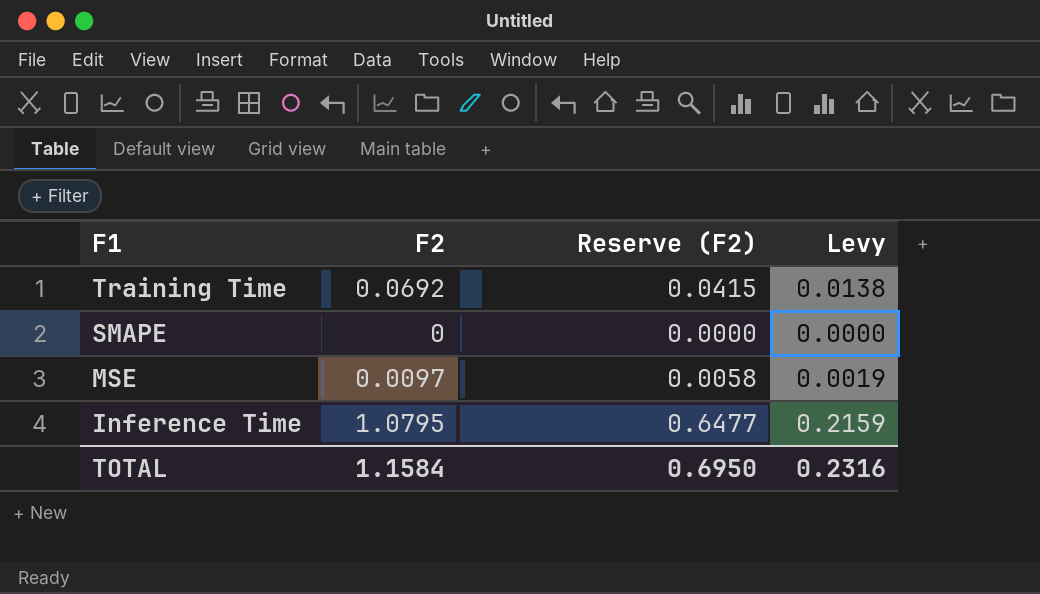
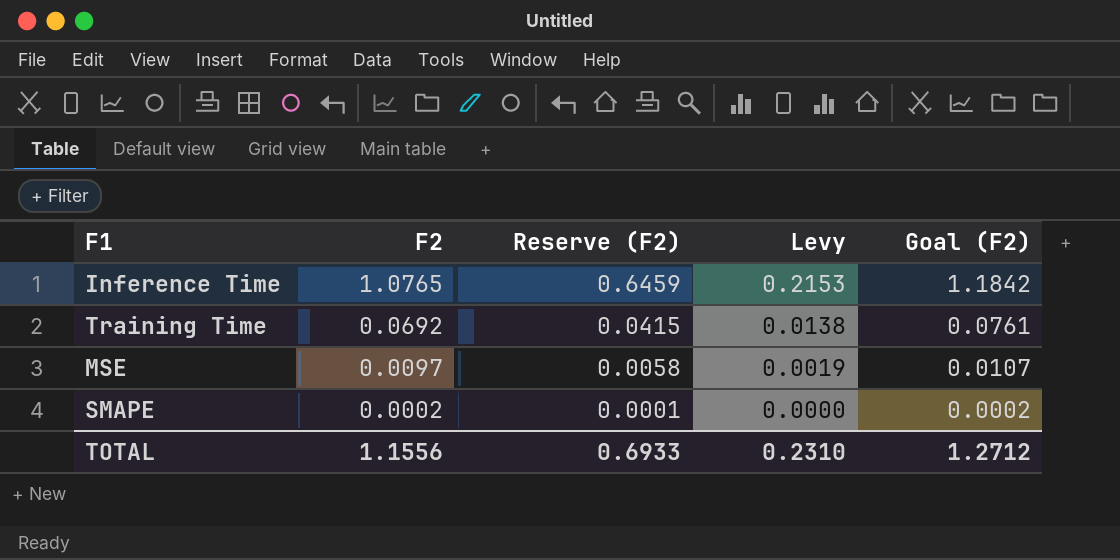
row order: F1 descending -> F2 descending
column Goal (F2) | formula: none -> [F2] * 1.1
Inference Time | F2: 1.0795 -> 1.0765
Inference Time | Reserve (F2): 0.6477 -> 0.6459
Inference Time | Levy: 0.2159 -> 0.2153
SMAPE | F2: 0 -> 0.0002
SMAPE | Reserve (F2): 0.0000 -> 0.0001
TOTAL | F2: 1.1584 -> 1.1556
TOTAL | Reserve (F2): 0.6950 -> 0.6933
TOTAL | Levy: 0.2316 -> 0.2310

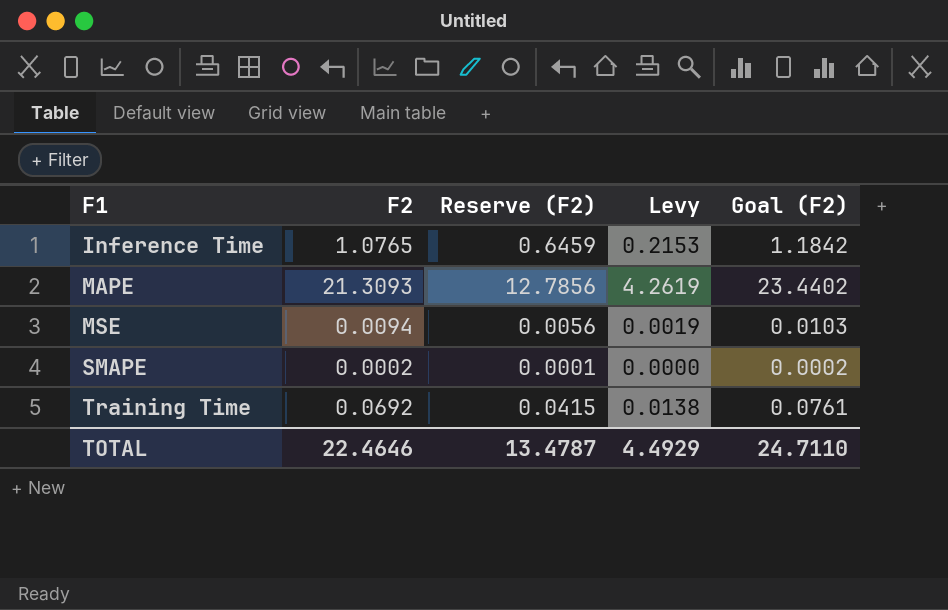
row order: F2 descending -> F1 ascending
row MAPE: none -> 21.3093 | 12.7856 | 4.2619 | 23.4402
MSE | F2: 0.0097 -> 0.0094
MSE | Reserve (F2): 0.0058 -> 0.0056
MSE | Goal (F2): 0.0107 -> 0.0103
TOTAL | F2: 1.1556 -> 22.4646
TOTAL | Reserve (F2): 0.6933 -> 13.4787
TOTAL | Levy: 0.2310 -> 4.4929
TOTAL | Goal (F2): 1.2712 -> 24.7110

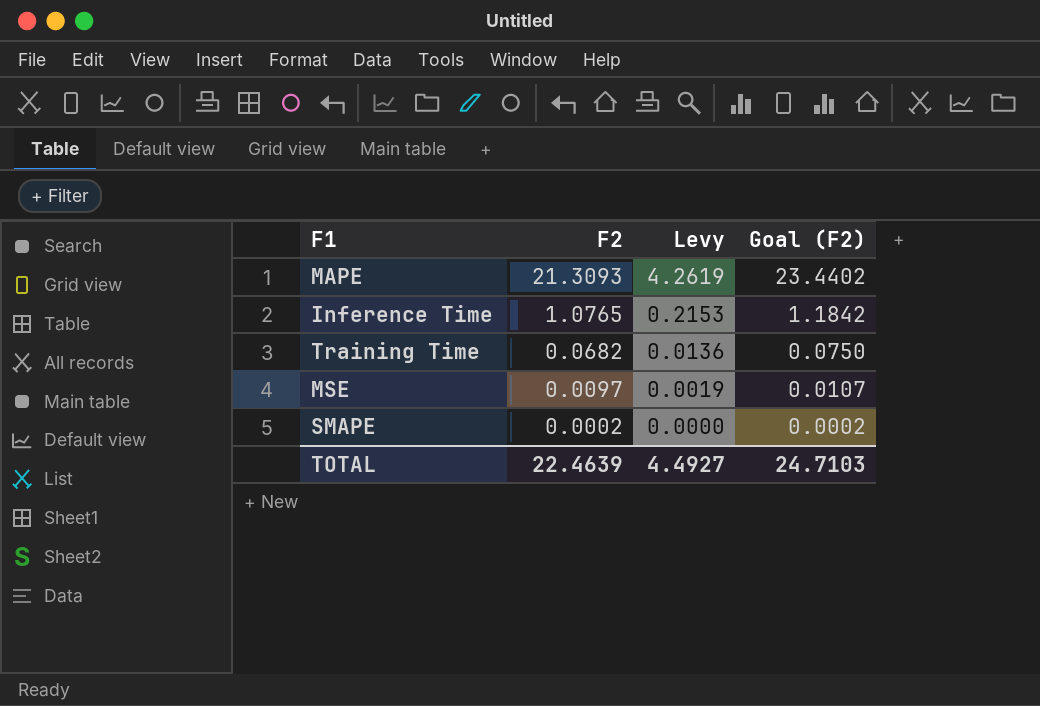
row order: F1 ascending -> F2 descending
column Reserve (F2) | formula: [F2] * 0.6 -> none
Training Time | F2: 0.0692 -> 0.0682
Training Time | Levy: 0.0138 -> 0.0136
Training Time | Goal (F2): 0.0761 -> 0.0750
MSE | F2: 0.0094 -> 0.0097
MSE | Goal (F2): 0.0103 -> 0.0107
TOTAL | F2: 22.4646 -> 22.4639
TOTAL | Levy: 4.4929 -> 4.4927
TOTAL | Goal (F2): 24.7110 -> 24.7103

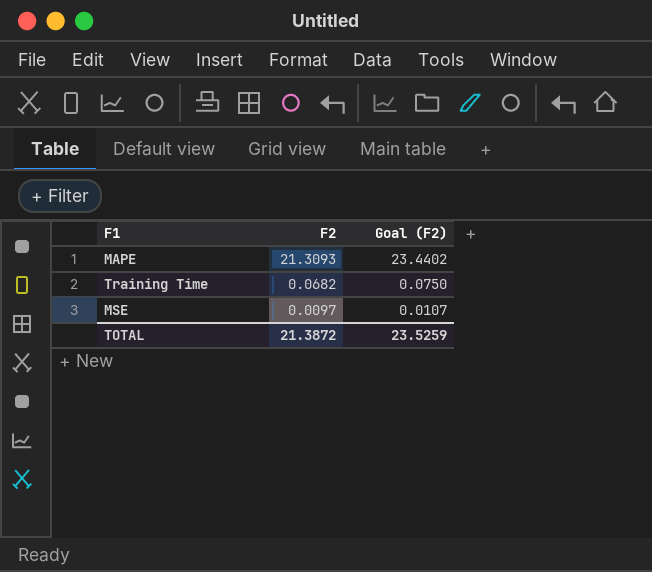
column Levy | formula: [F2] * 0.2 -> none
row Inference Time: 1.0765 | 0.2153 | 1.1842 -> none
row SMAPE: 0.0002 | 0.0000 | 0.0002 -> none
TOTAL | F2: 22.4639 -> 21.3872
TOTAL | Goal (F2): 24.7103 -> 23.5259

